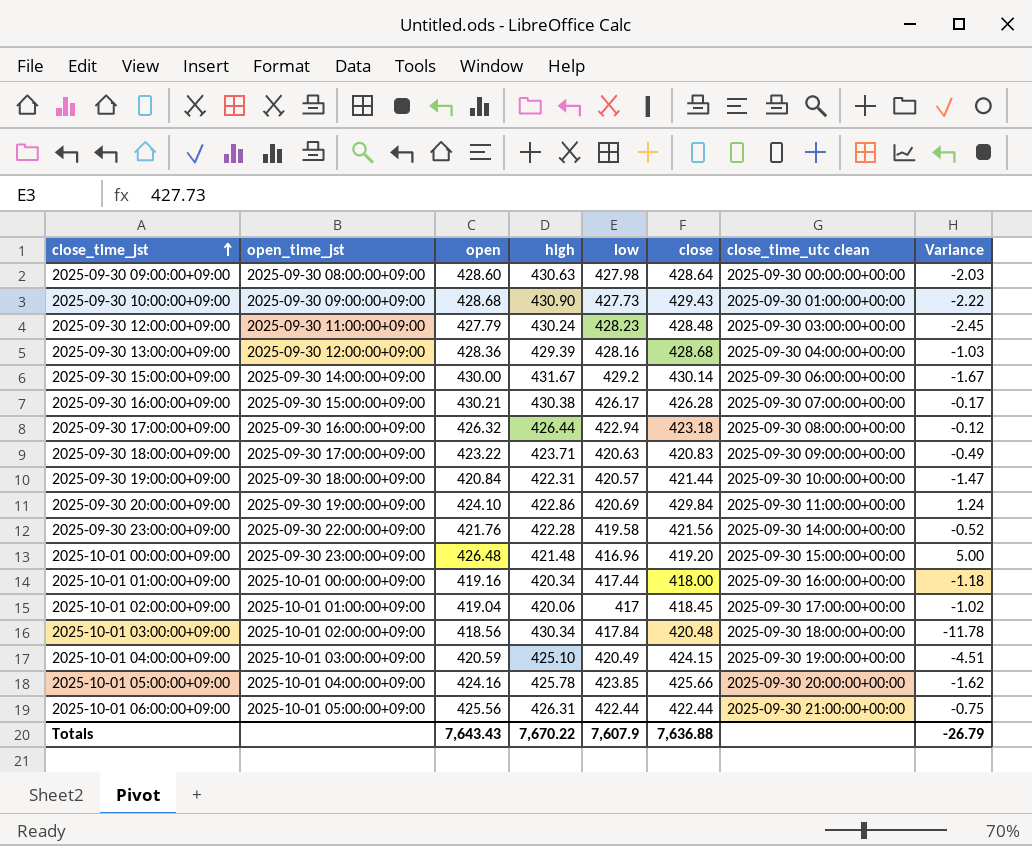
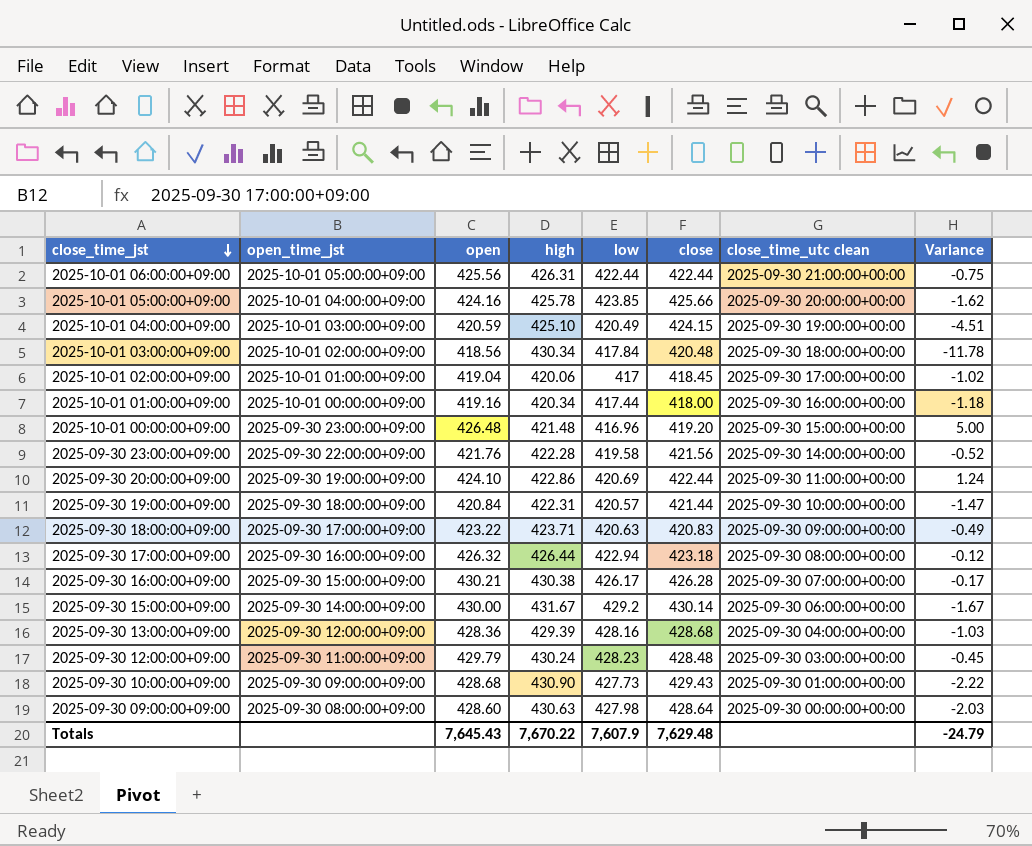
row order: close_time_jst ascending -> close_time_jst descending
2025-09-30 20:00:00+09:00 | close: 429.84 -> 422.44
2025-09-30 12:00:00+09:00 | open: 427.79 -> 429.79
2025-09-30 12:00:00+09:00 | Variance: -2.45 -> -0.45
Totals | open: 7,643.43 -> 7,645.43
Totals | close: 7,636.88 -> 7,629.48
Totals | Variance: -26.79 -> -24.79

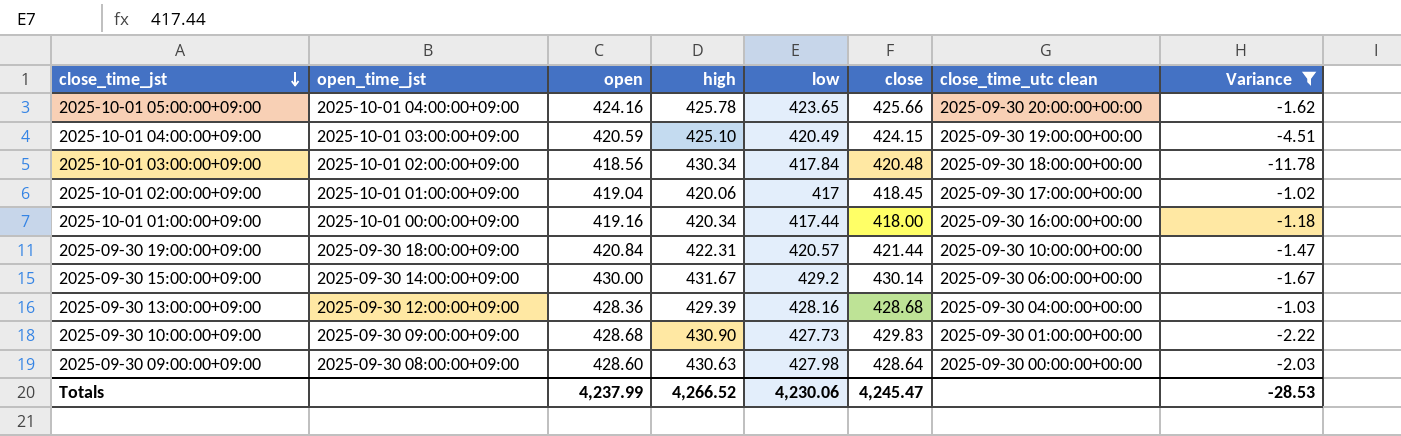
filter: none -> Variance <= -1.02
2025-10-01 05:00:00+09:00 | low: 423.85 -> 423.65
2025-09-30 10:00:00+09:00 | close: 429.43 -> 429.83
Totals | open: 7,645.43 -> 4,237.99
Totals | high: 7,670.22 -> 4,266.52
Totals | low: 7,607.9 -> 4,230.06
Totals | close: 7,629.48 -> 4,245.47
Totals | Variance: -24.79 -> -28.53

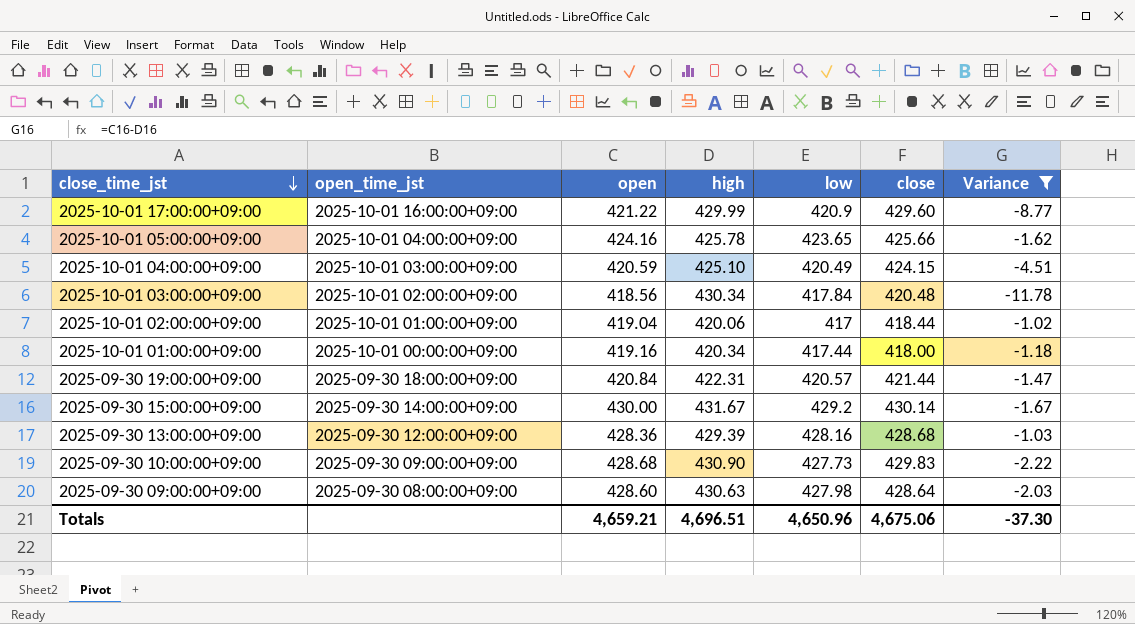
column close_time_utc clean | position: 7 -> none
row 2025-10-01 17:00:00+09:00: none -> 2025-10-01 16:00:00+09:00 | 421.22 | 429.99 | 420.9 | 429.60 | -8.77
2025-10-01 02:00:00+09:00 | close: 418.45 -> 418.44
Totals | open: 4,237.99 -> 4,659.21
Totals | high: 4,266.52 -> 4,696.51
Totals | low: 4,230.06 -> 4,650.96
Totals | close: 4,245.47 -> 4,675.06
Totals | Variance: -28.53 -> -37.30

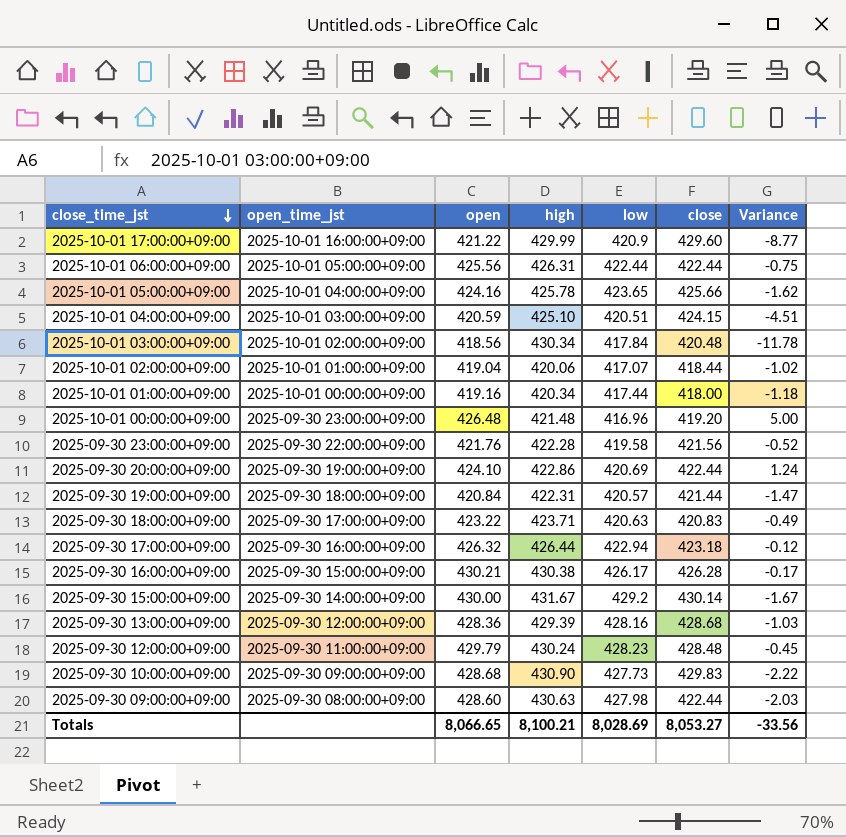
filter: Variance <= -1.02 -> none
2025-10-01 04:00:00+09:00 | low: 420.49 -> 420.51
2025-10-01 02:00:00+09:00 | low: 417 -> 417.07
2025-09-30 09:00:00+09:00 | close: 428.64 -> 422.44
Totals | open: 4,659.21 -> 8,066.65
Totals | high: 4,696.51 -> 8,100.21
Totals | low: 4,650.96 -> 8,028.69
Totals | close: 4,675.06 -> 8,053.27
Totals | Variance: -37.30 -> -33.56

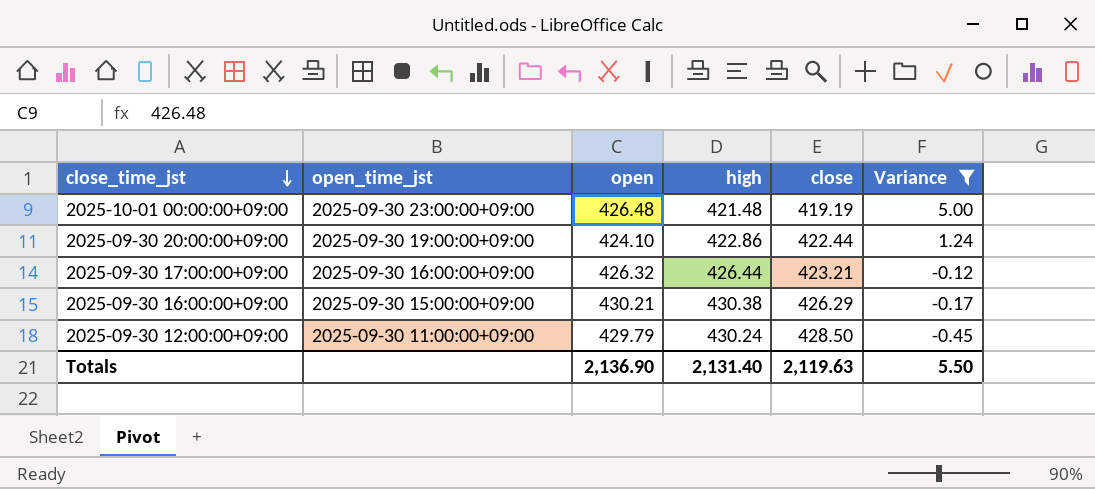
filter: none -> Variance >= -0.45
column low | position: 5 -> none
2025-10-01 00:00:00+09:00 | close: 419.20 -> 419.19
2025-09-30 17:00:00+09:00 | close: 423.18 -> 423.21
2025-09-30 16:00:00+09:00 | close: 426.28 -> 426.29
2025-09-30 12:00:00+09:00 | close: 428.48 -> 428.50
Totals | open: 8,066.65 -> 2,136.90
Totals | high: 8,100.21 -> 2,131.40
Totals | close: 8,053.27 -> 2,119.63
Totals | Variance: -33.56 -> 5.50

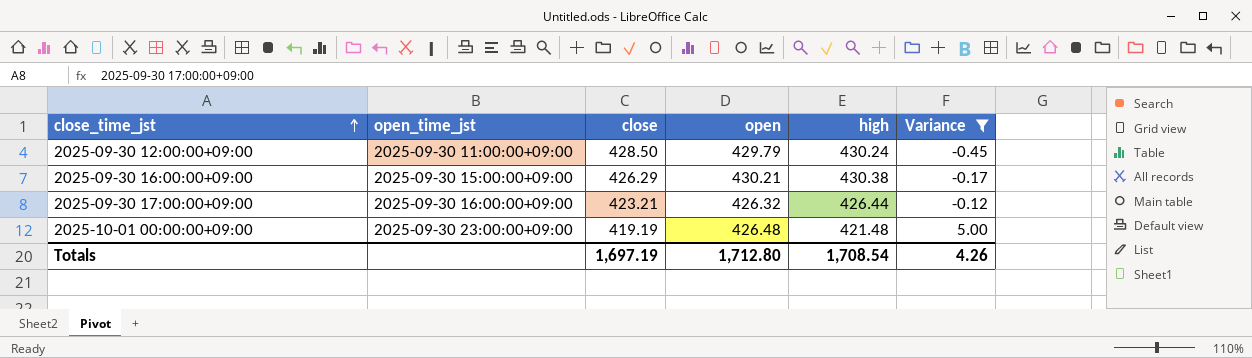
row order: close_time_jst descending -> close_time_jst ascending
column close | position: 5 -> 3
row 2025-09-30 20:00:00+09:00: 2025-09-30 19:00:00+09:00 | 424.10 | 422.86 | 422.44 | 1.24 -> none
Totals | close: 2,119.63 -> 1,697.19
Totals | open: 2,136.90 -> 1,712.80
Totals | high: 2,131.40 -> 1,708.54
Totals | Variance: 5.50 -> 4.26

